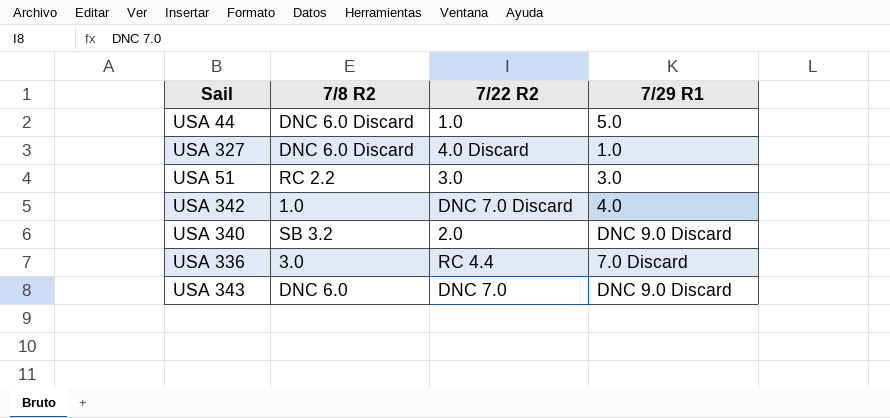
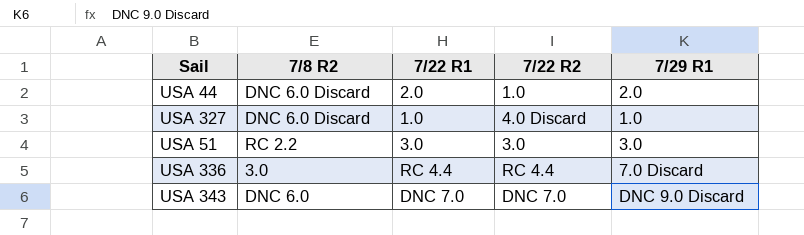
column 7/22 R1 | position: none -> 3
row USA 342: 1.0 | DNC 7.0 Discard | 4.0 -> none
row USA 340: SB 3.2 | 2.0 | DNC 9.0 Discard -> none
USA 44 | 7/29 R1: 5.0 -> 2.0

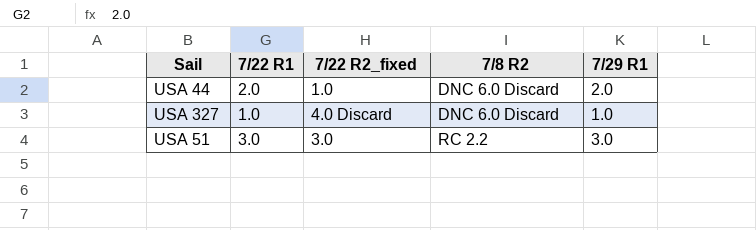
column name: 7/22 R2 -> 7/22 R2_fixed
column 7/8 R2 | position: 2 -> 4
row USA 336: 3.0 | RC 4.4 | RC 4.4 | 7.0 Discard -> none
row USA 343: DNC 6.0 | DNC 7.0 | DNC 7.0 | DNC 9.0 Discard -> none

